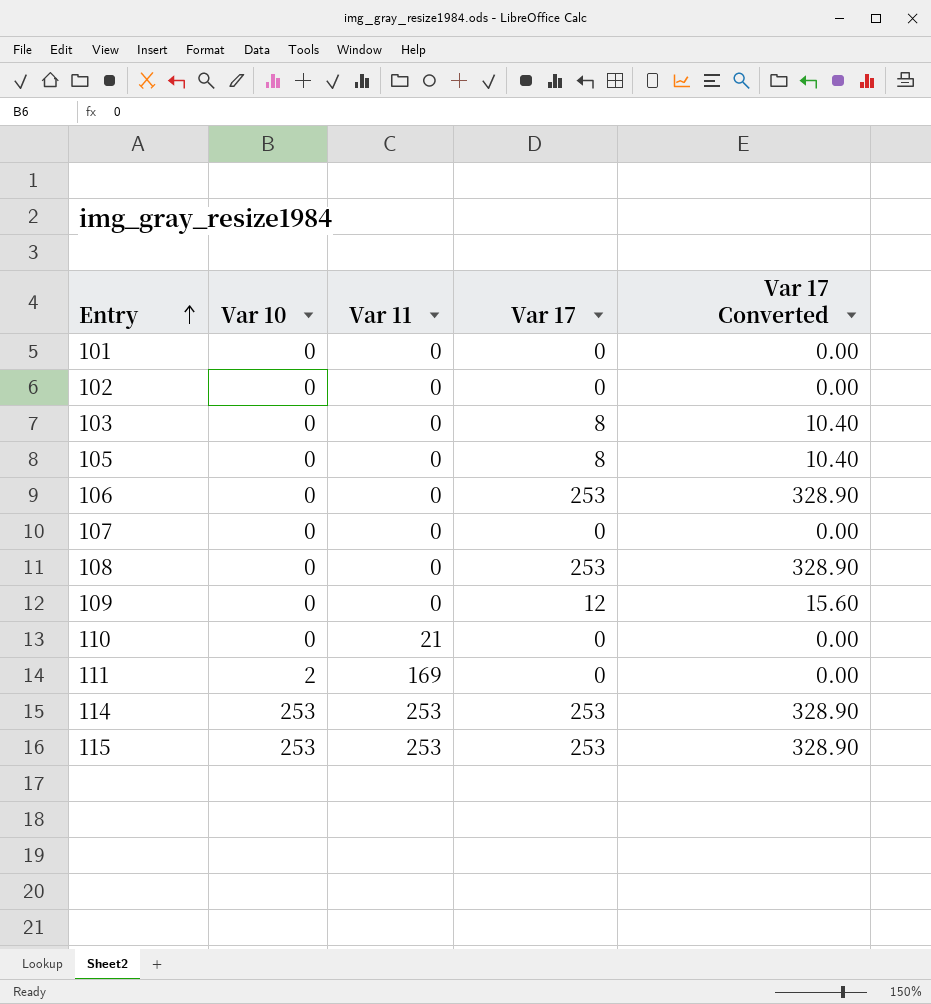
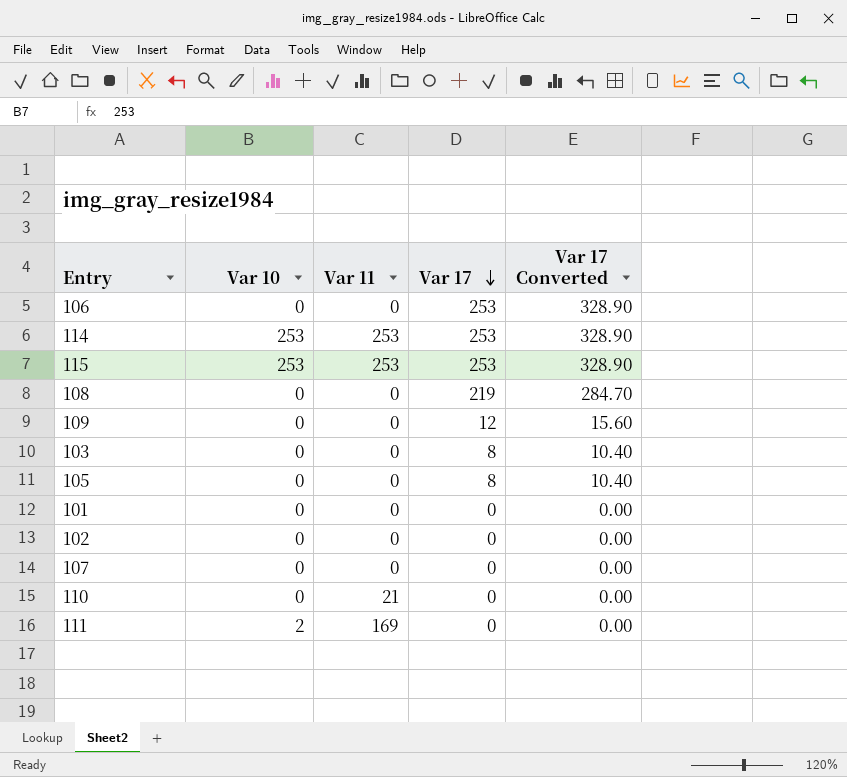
row order: Entry ascending -> Var 17 descending
108 | Var 17: 253 -> 219
108 | Var 17 Converted: 328.90 -> 284.70

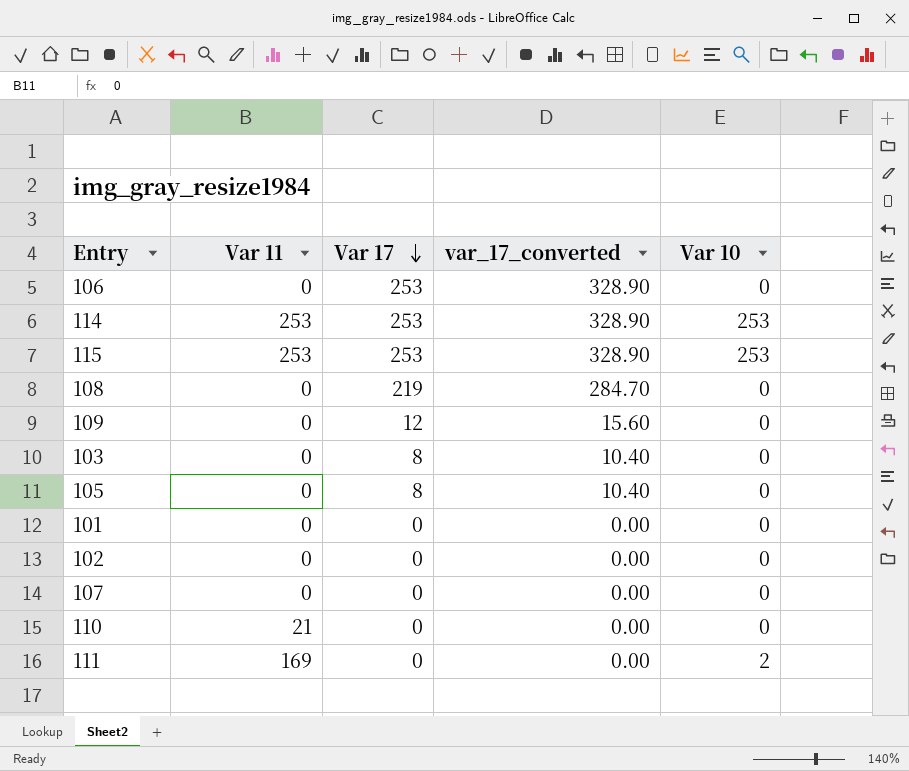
column name: Var 17 Converted -> var_17_converted
column Var 10 | position: 2 -> 5

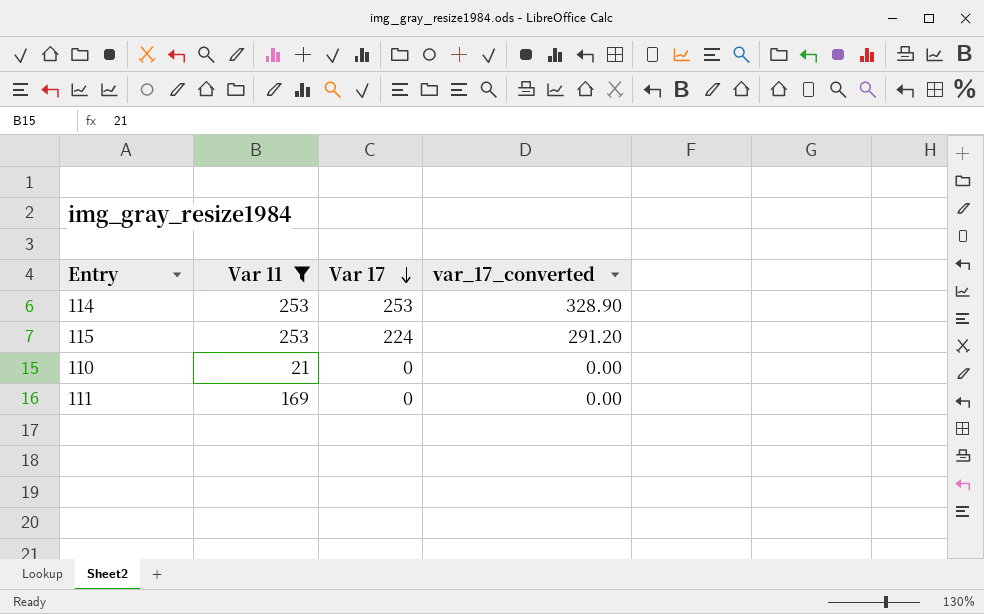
filter: none -> Var 11 != 0
column Var 10 | position: 5 -> none
115 | Var 17: 253 -> 224
115 | var_17_converted: 328.90 -> 291.20

